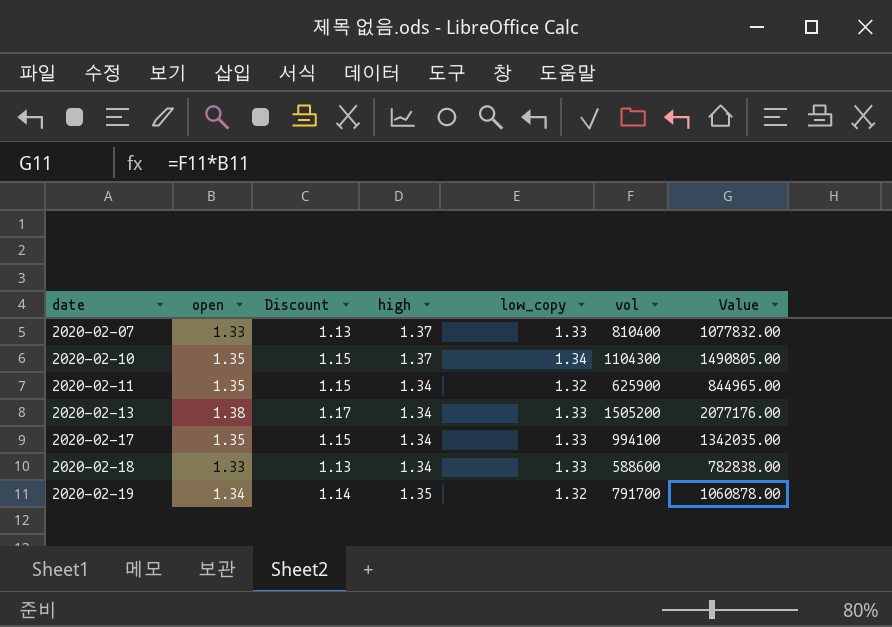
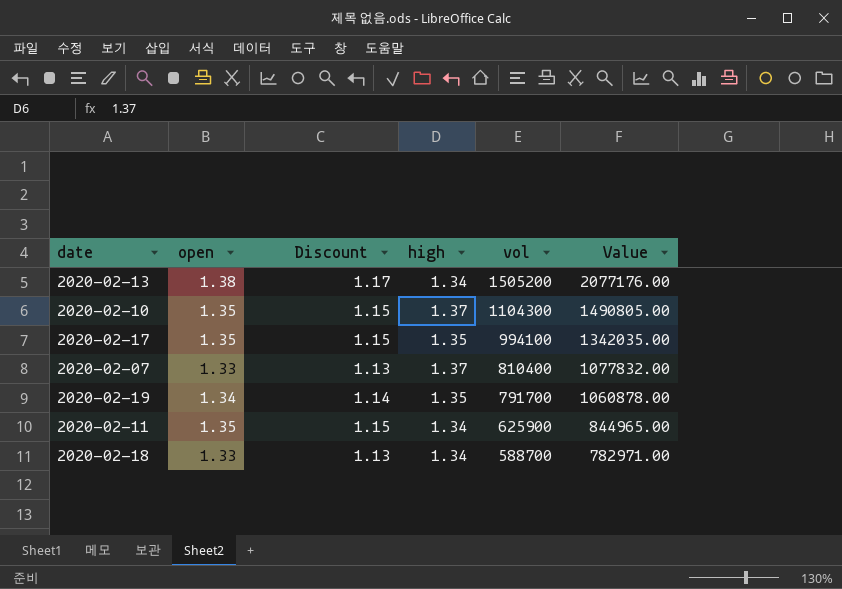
row order: date ascending -> vol descending
column low_copy | position: 5 -> none
2020-02-17 | high: 1.34 -> 1.35
2020-02-18 | vol: 588600 -> 588700
2020-02-18 | Value: 782838.00 -> 782971.00

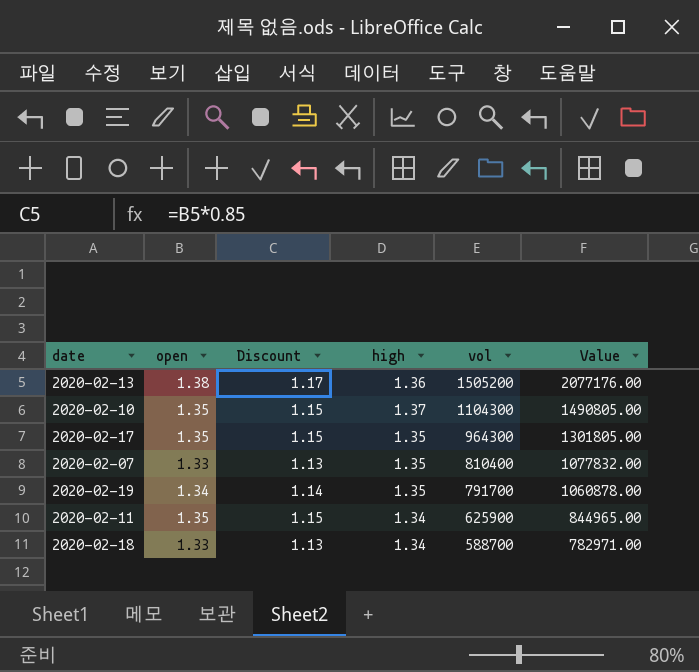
2020-02-13 | high: 1.34 -> 1.36
2020-02-17 | vol: 994100 -> 964300
2020-02-17 | Value: 1342035.00 -> 1301805.00
2020-02-07 | high: 1.37 -> 1.35

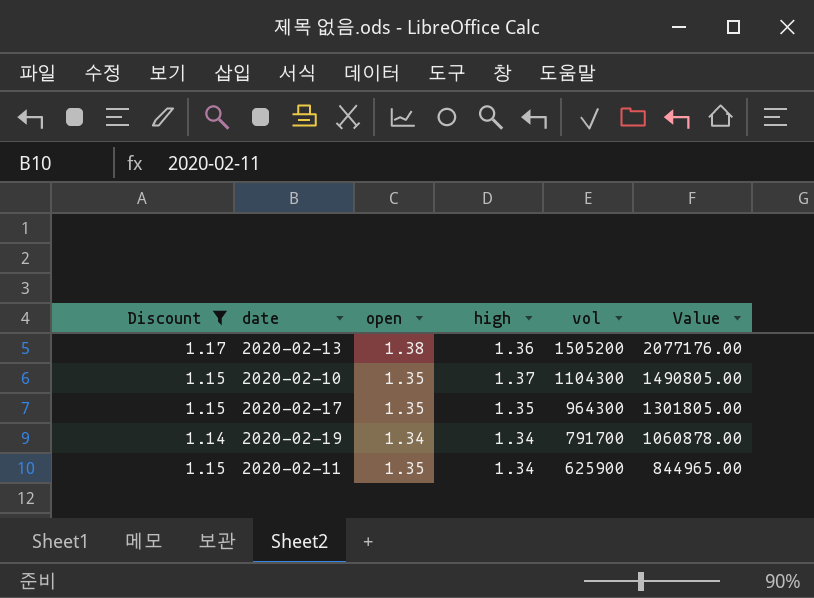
filter: none -> Discount != 1.13
column Discount | position: 3 -> 1
2020-02-19 | high: 1.35 -> 1.34

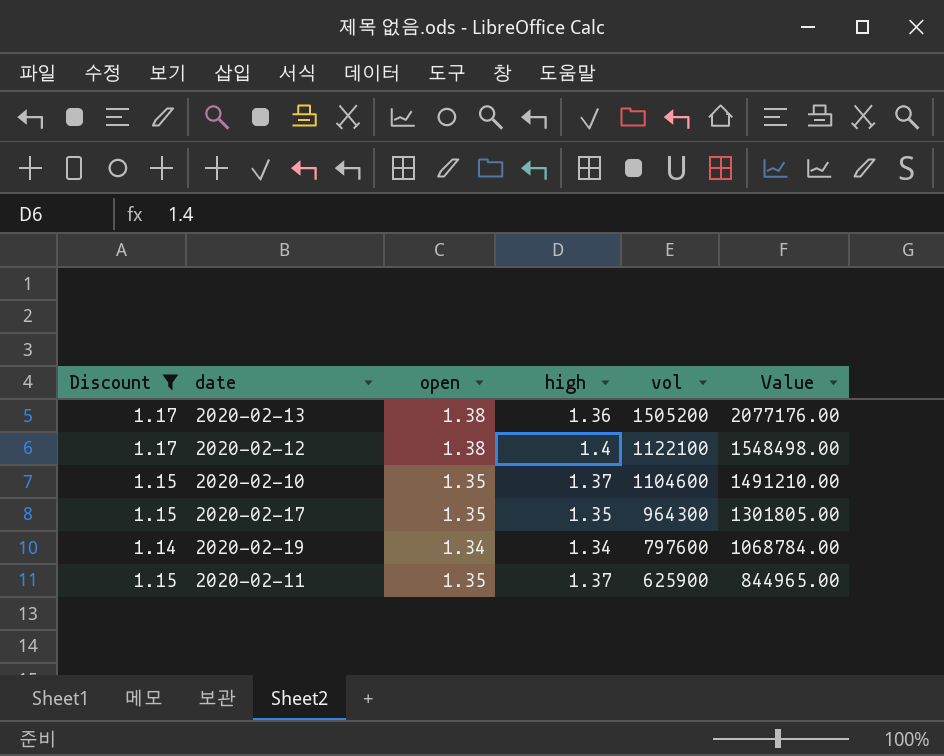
row 2020-02-12: none -> 1.17 | 1.38 | 1.4 | 1122100 | 1548498.00
2020-02-10 | vol: 1104300 -> 1104600
2020-02-10 | Value: 1490805.00 -> 1491210.00
2020-02-19 | vol: 791700 -> 797600
2020-02-19 | Value: 1060878.00 -> 1068784.00
2020-02-11 | high: 1.34 -> 1.37

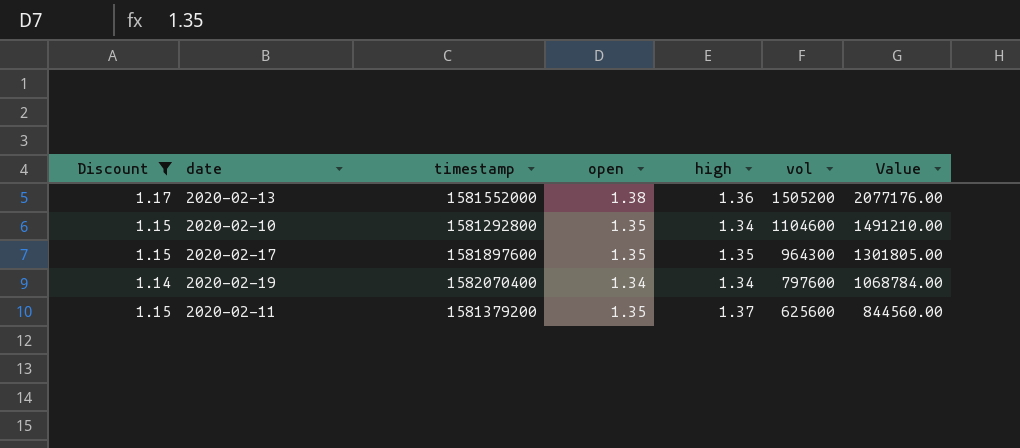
column timestamp | position: none -> 3
row 2020-02-12: 1.17 | 1.38 | 1.4 | 1122100 | 1548498.00 -> none
2020-02-10 | high: 1.37 -> 1.34
2020-02-11 | vol: 625900 -> 625600
2020-02-11 | Value: 844965.00 -> 844560.00

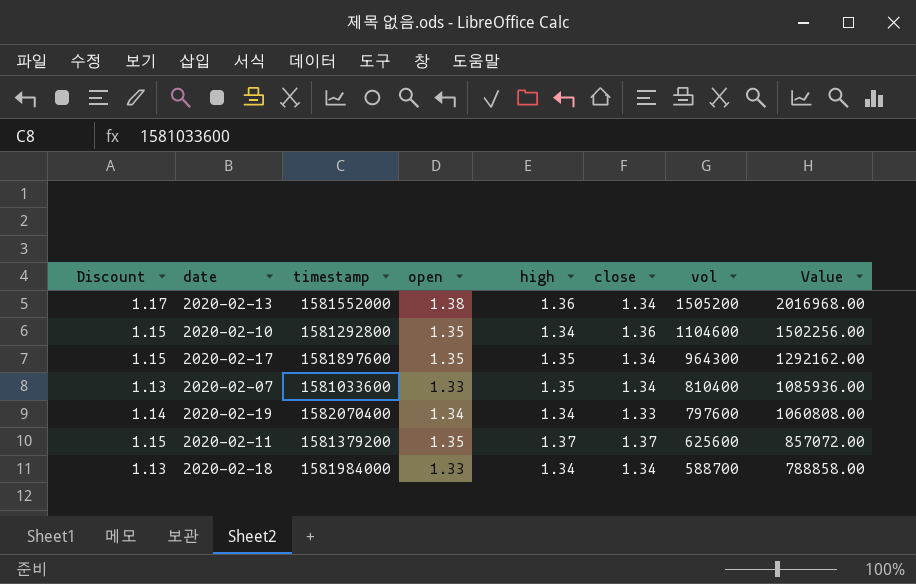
filter: Discount != 1.13 -> none
column close | position: none -> 6
column Value | formula: [open] * [vol] -> [close] * [vol]

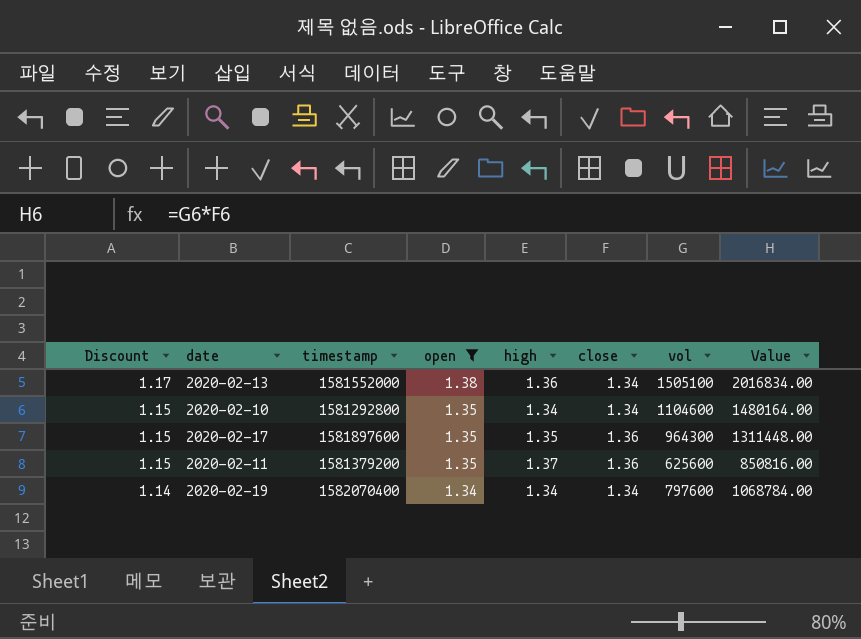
filter: none -> open != 1.33
row order: vol descending -> Discount descending
2020-02-13 | vol: 1505200 -> 1505100
2020-02-13 | Value: 2016968.00 -> 2016834.00
2020-02-10 | close: 1.36 -> 1.34
2020-02-10 | Value: 1502256.00 -> 1480164.00
2020-02-17 | close: 1.34 -> 1.36
2020-02-17 | Value: 1292162.00 -> 1311448.00
2020-02-11 | close: 1.37 -> 1.36
2020-02-11 | Value: 857072.00 -> 850816.00
2020-02-19 | close: 1.33 -> 1.34
2020-02-19 | Value: 1060808.00 -> 1068784.00

